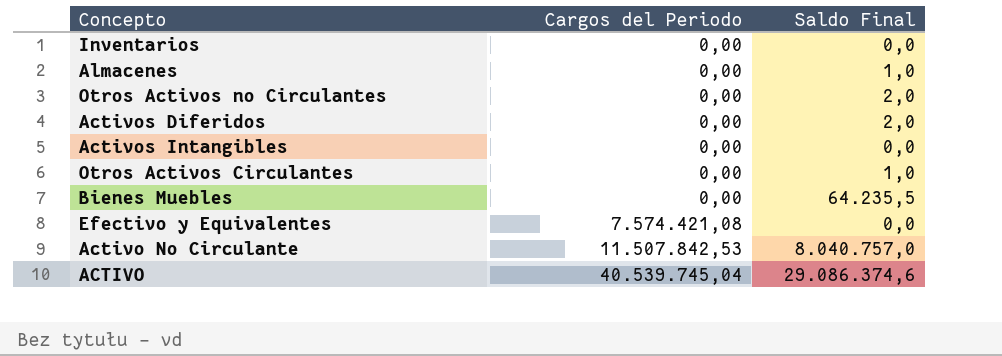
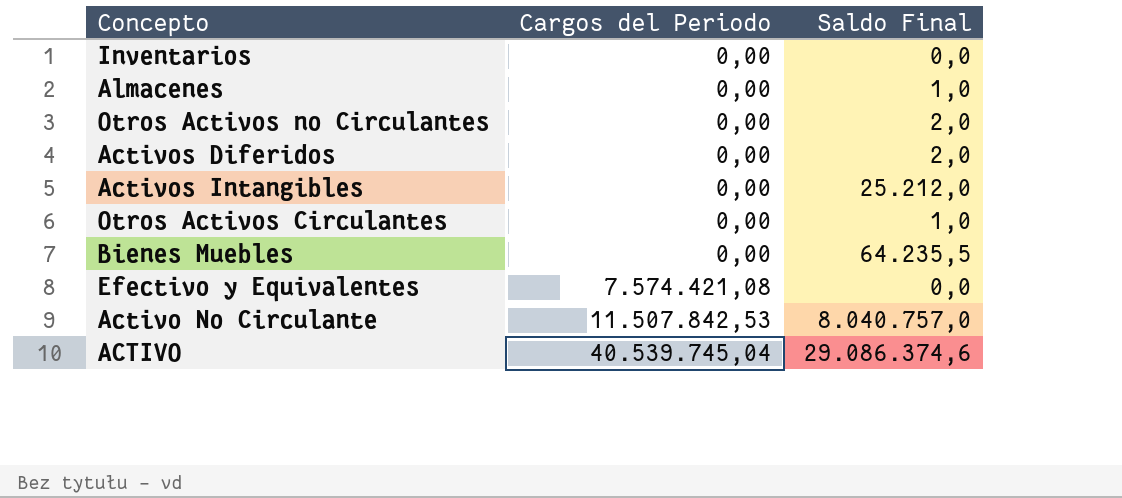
Activos Intangibles | Saldo Final: 0,0 -> 25.212,0

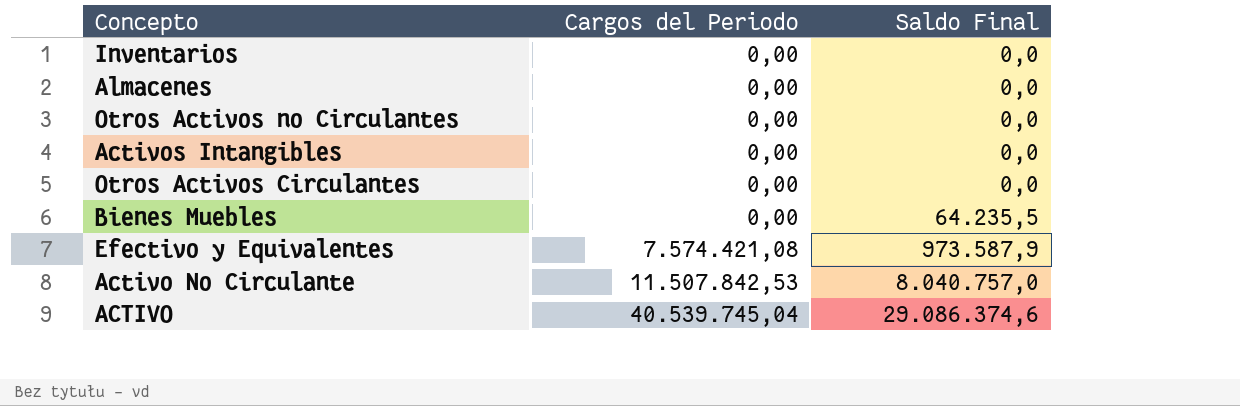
row Activos Diferidos: 0,00 | 2,0 -> none
Almacenes | Saldo Final: 1,0 -> 0,0
Otros Activos no Circulantes | Saldo Final: 2,0 -> 0,0
Activos Intangibles | Saldo Final: 25.212,0 -> 0,0
Otros Activos Circulantes | Saldo Final: 1,0 -> 0,0
Efectivo y Equivalentes | Saldo Final: 0,0 -> 973.587,9

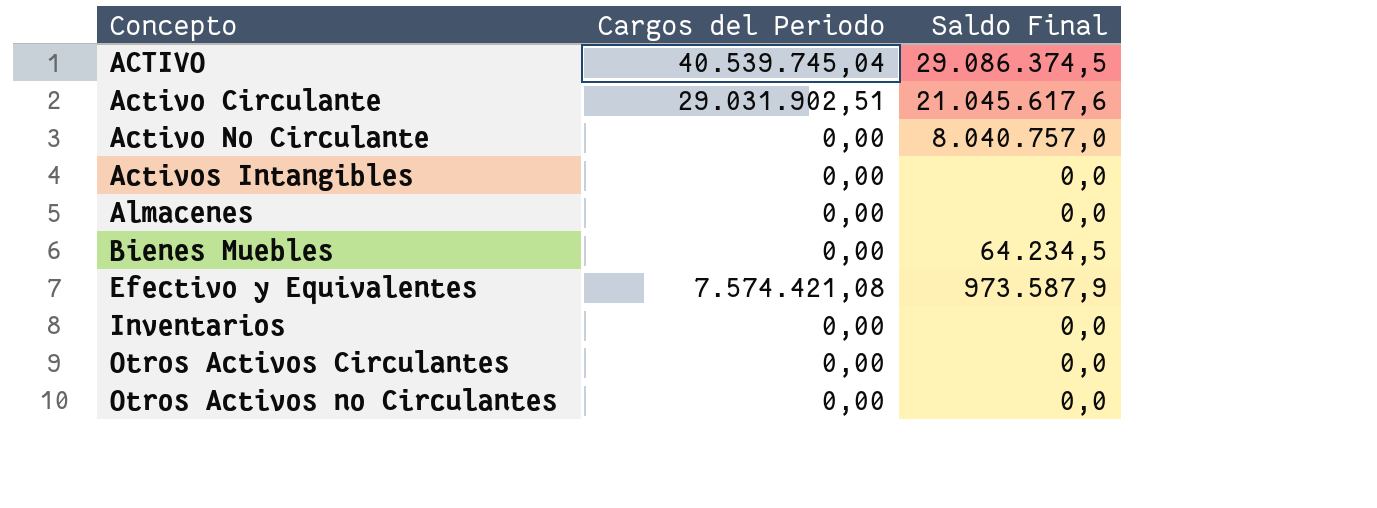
row order: Cargos del Periodo ascending -> Concepto ascending
ACTIVO | Saldo Final: 29.086.374,6 -> 29.086.374,5
row Activo Circulante: none -> 29.031.902,51 | 21.045.617,6
Activo No Circulante | Cargos del Periodo: 11.507.842,53 -> 0,00
Bienes Muebles | Saldo Final: 64.235,5 -> 64.234,5

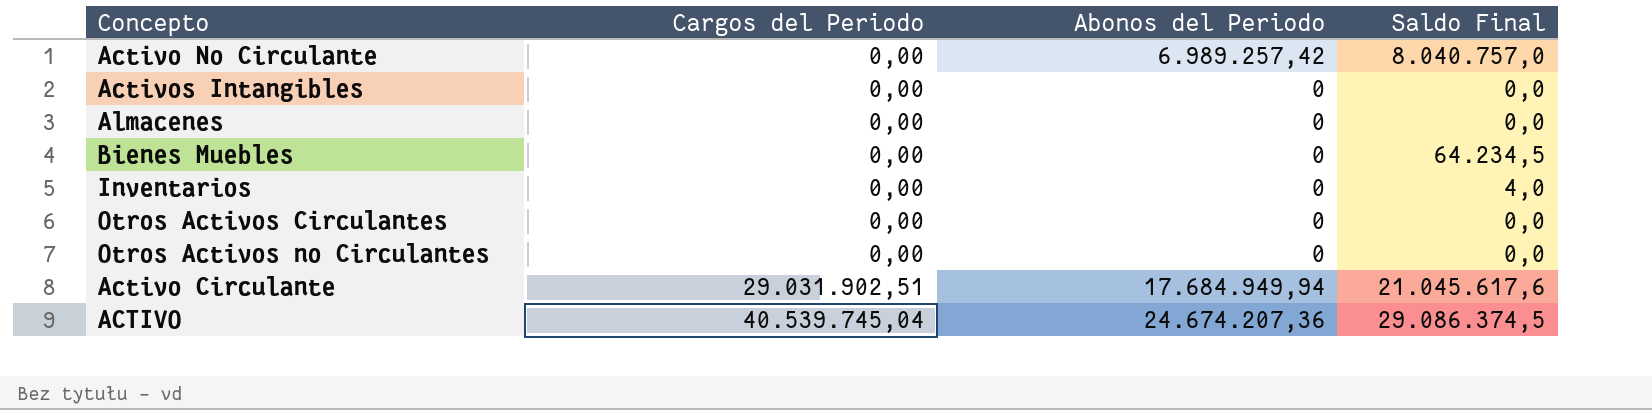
row order: Concepto ascending -> Cargos del Periodo ascending
column Abonos del Periodo | position: none -> 3
row Efectivo y Equivalentes: 7.574.421,08 | 973.587,9 -> none
Inventarios | Saldo Final: 0,0 -> 4,0

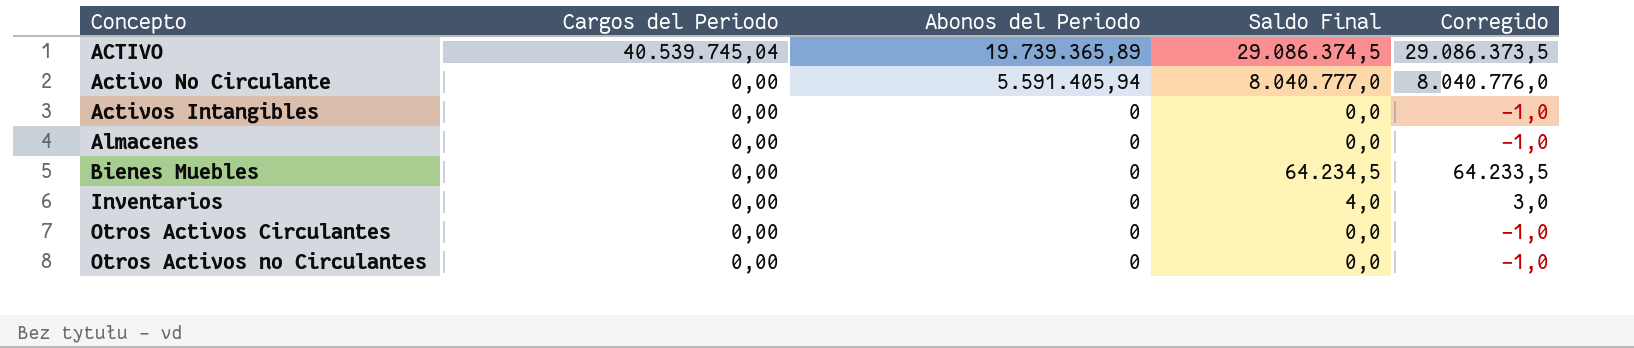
row order: Cargos del Periodo ascending -> Concepto ascending
column Corregido | formula: none -> [Saldo Final] - 1
row Activo Circulante: 29.031.902,51 | 17.684.949,94 | 21.045.617,6 -> none
ACTIVO | Abonos del Periodo: 24.674.207,36 -> 19.739.365,89
Activo No Circulante | Abonos del Periodo: 6.989.257,42 -> 5.591.405,94
Activo No Circulante | Saldo Final: 8.040.757,0 -> 8.040.777,0

